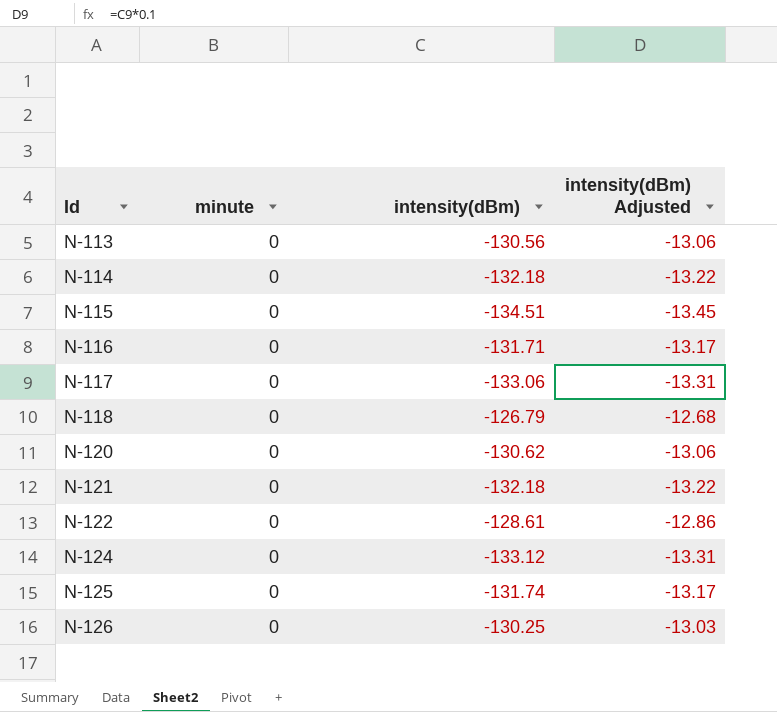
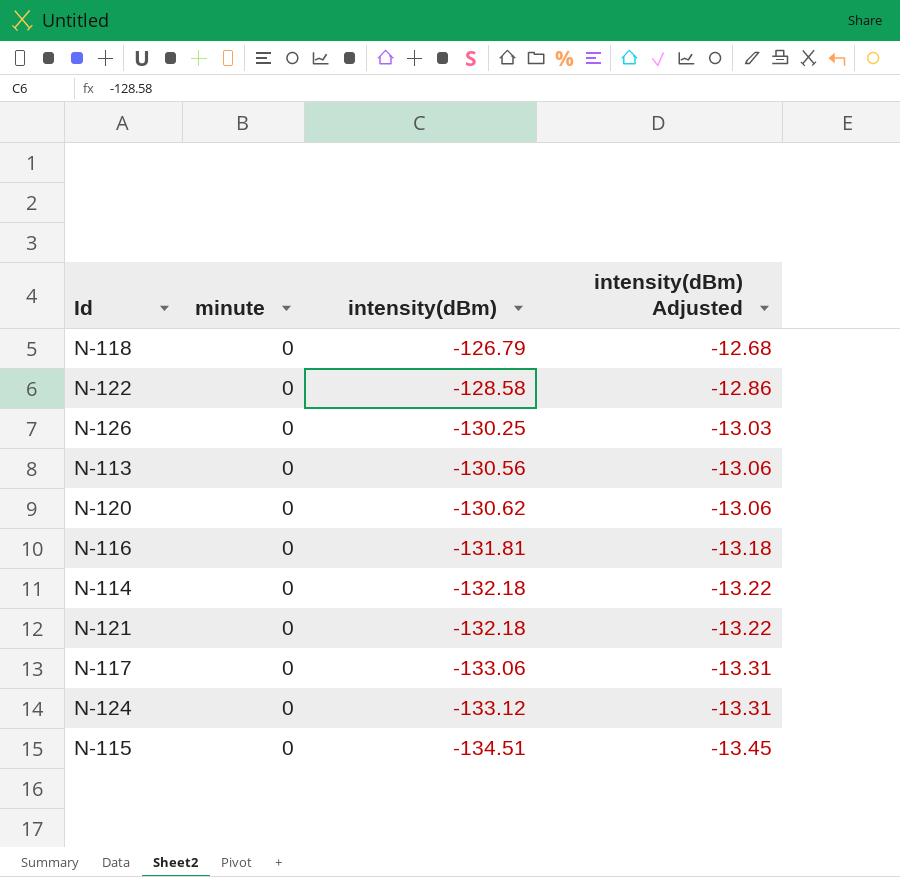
row order: Id ascending -> intensity(dBm) descending
row N-125: 0 | -131.74 | -13.17 -> none
N-122 | intensity(dBm): -128.61 -> -128.58
N-116 | intensity(dBm): -131.71 -> -131.81
N-116 | intensity(dBm) Adjusted: -13.17 -> -13.18

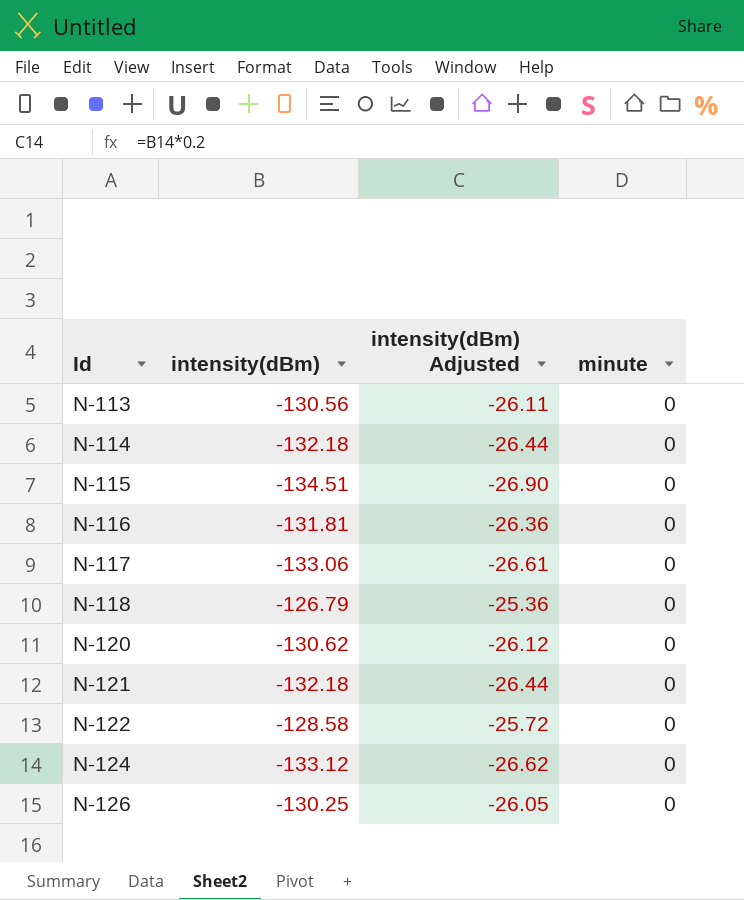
row order: intensity(dBm) descending -> Id ascending
column intensity(dBm) Adjusted | formula: [intensity(dBm)] * 0.1 -> [intensity(dBm)] * 0.2
column minute | position: 2 -> 4

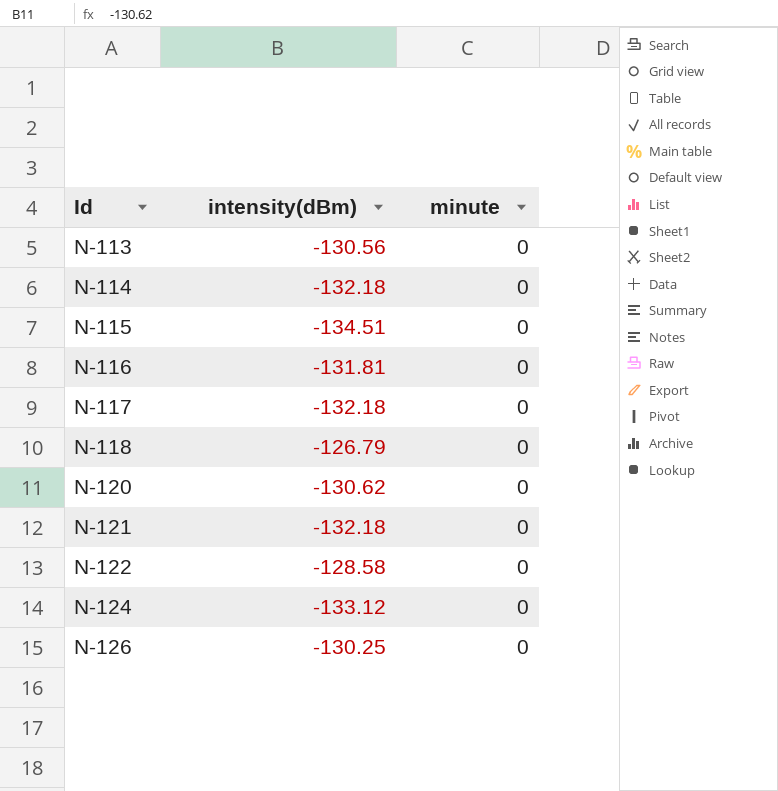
column intensity(dBm) Adjusted | formula: [intensity(dBm)] * 0.2 -> none
N-117 | intensity(dBm): -133.06 -> -132.18

